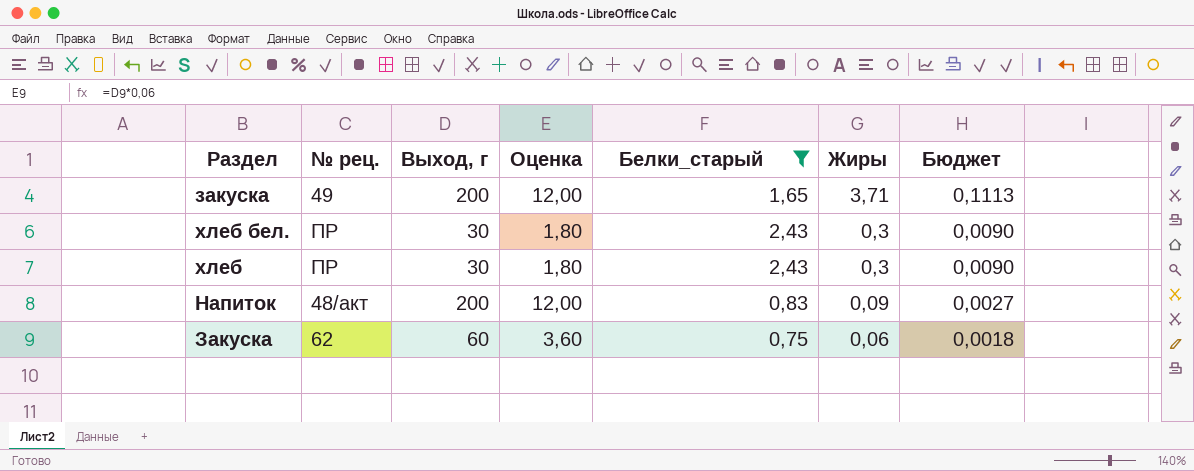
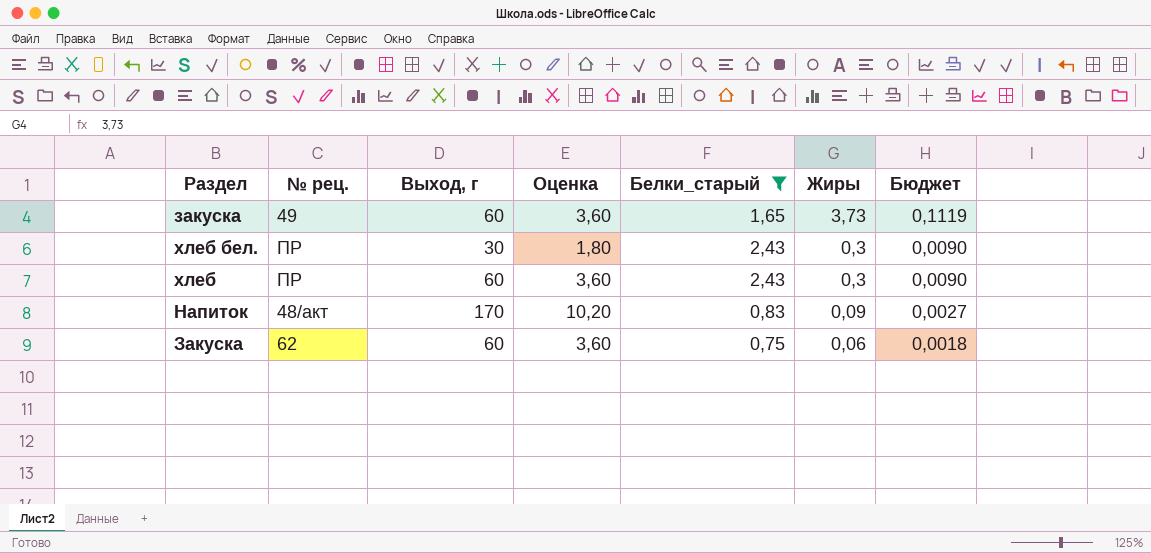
закуска | Выход, г: 200 -> 60
закуска | Оценка: 12,00 -> 3,60
закуска | Жиры: 3,71 -> 3,73
закуска | Бюджет: 0,1113 -> 0,1119
хлеб | Выход, г: 30 -> 60
хлеб | Оценка: 1,80 -> 3,60
Напиток | Выход, г: 200 -> 170
Напиток | Оценка: 12,00 -> 10,20

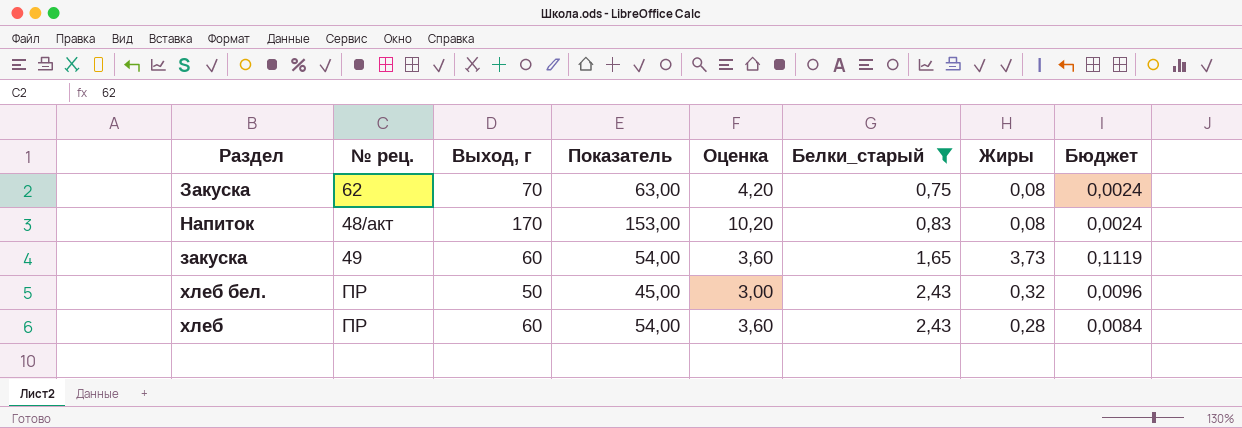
row order: Жиры descending -> Белки_старый ascending
column Показатель | formula: none -> [Выход, г] * 0,9
Закуска | Выход, г: 60 -> 70
Закуска | Оценка: 3,60 -> 4,20
Закуска | Жиры: 0,06 -> 0,08
Закуска | Бюджет: 0,0018 -> 0,0024
Напиток | Жиры: 0,09 -> 0,08
Напиток | Бюджет: 0,0027 -> 0,0024
хлеб бел. | Выход, г: 30 -> 50
хлеб бел. | Оценка: 1,80 -> 3,00
хлеб бел. | Жиры: 0,3 -> 0,32
хлеб бел. | Бюджет: 0,0090 -> 0,0096
хлеб | Жиры: 0,3 -> 0,28
хлеб | Бюджет: 0,0090 -> 0,0084

